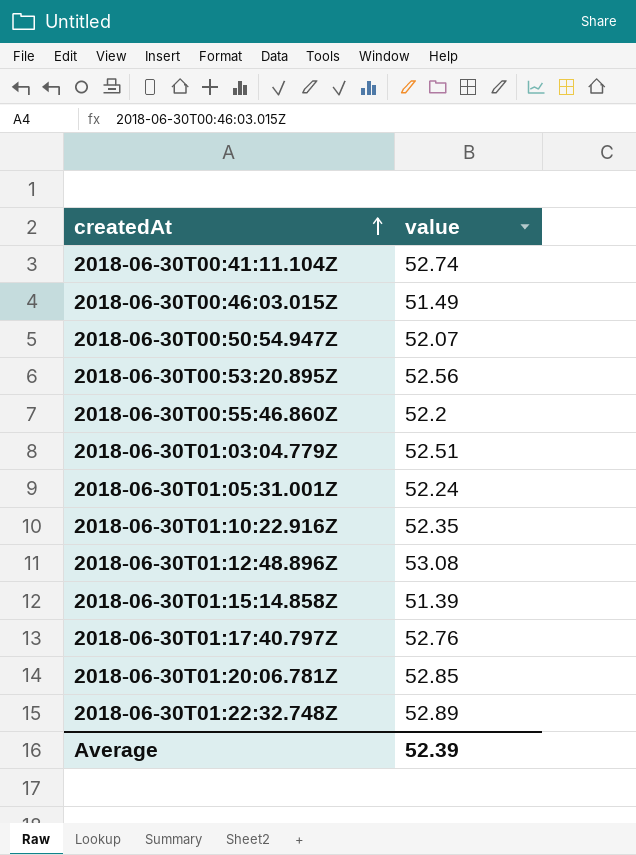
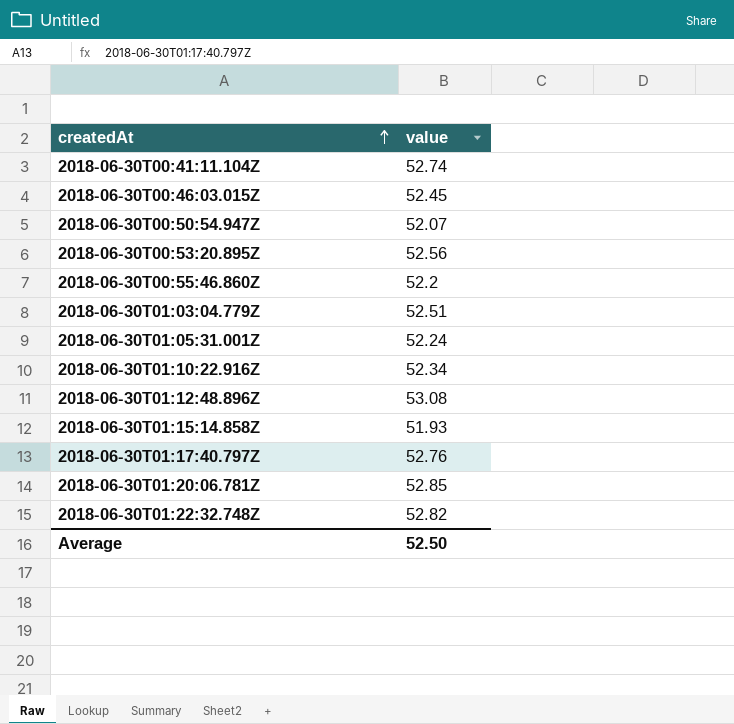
2018-06-30T00:46:03.015Z | value: 51.49 -> 52.45
2018-06-30T01:10:22.916Z | value: 52.35 -> 52.34
2018-06-30T01:15:14.858Z | value: 51.39 -> 51.93
2018-06-30T01:22:32.748Z | value: 52.89 -> 52.82
Average | value: 52.39 -> 52.50

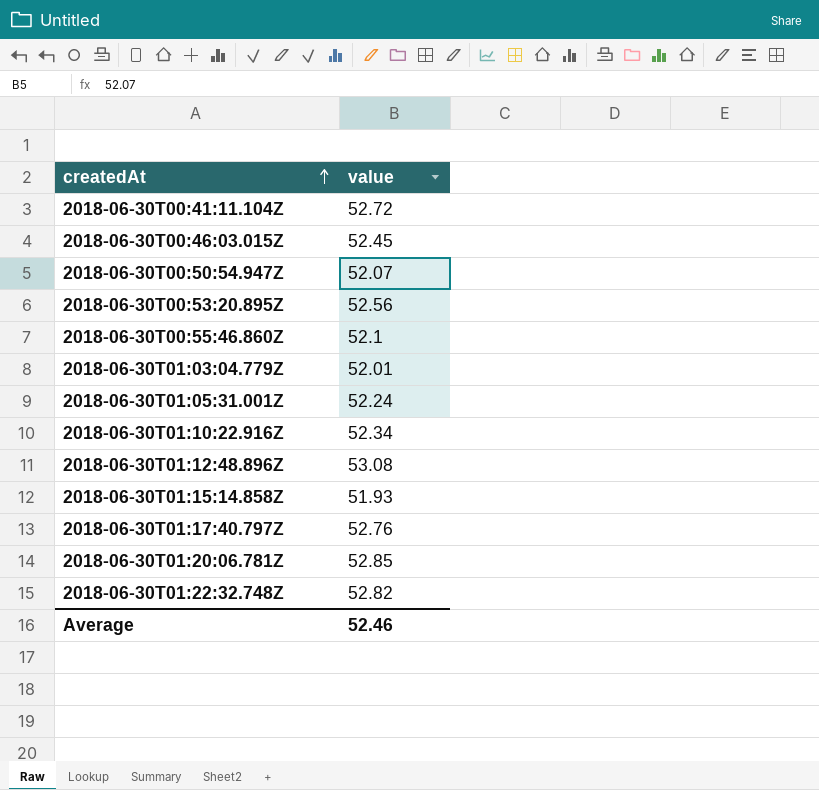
2018-06-30T00:41:11.104Z | value: 52.74 -> 52.72
2018-06-30T00:55:46.860Z | value: 52.2 -> 52.1
2018-06-30T01:03:04.779Z | value: 52.51 -> 52.01
Average | value: 52.50 -> 52.46

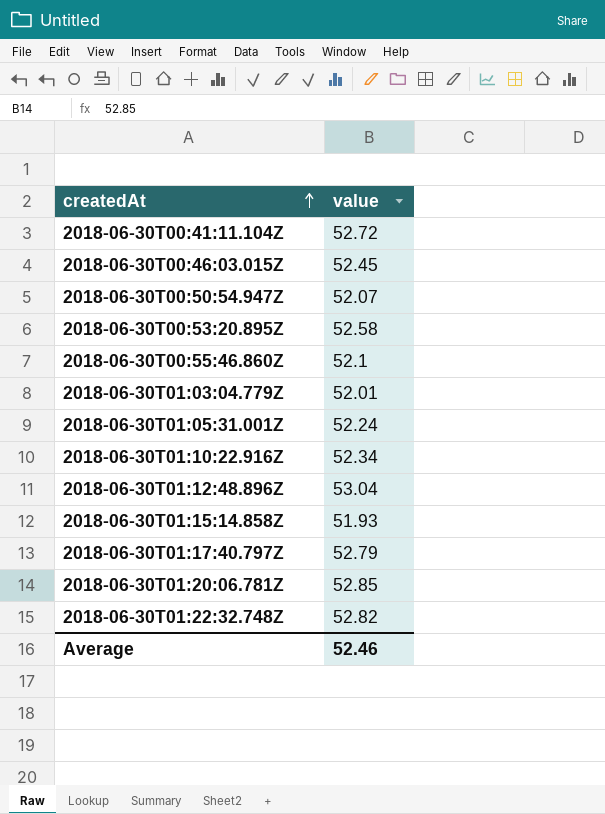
2018-06-30T00:53:20.895Z | value: 52.56 -> 52.58
2018-06-30T01:12:48.896Z | value: 53.08 -> 53.04
2018-06-30T01:17:40.797Z | value: 52.76 -> 52.79

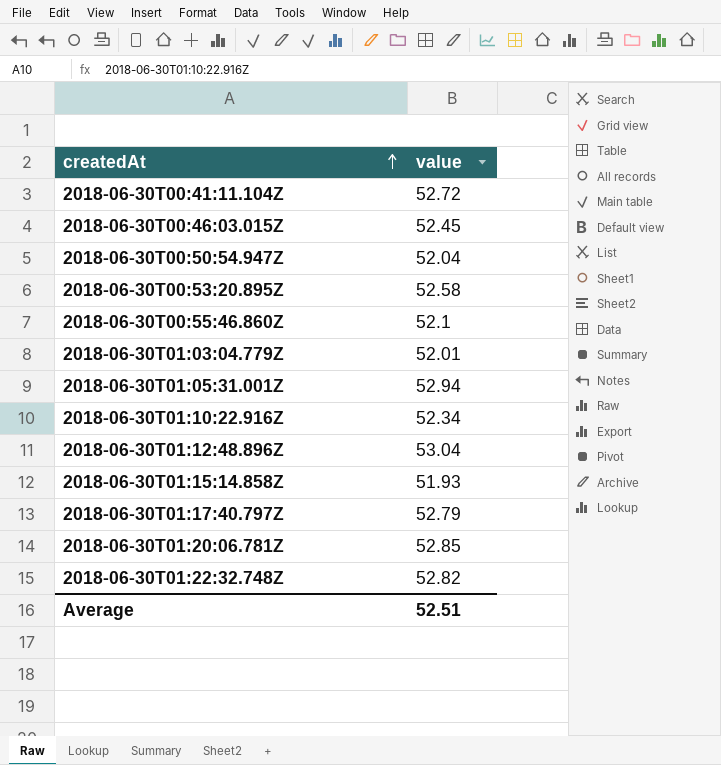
2018-06-30T00:50:54.947Z | value: 52.07 -> 52.04
2018-06-30T01:05:31.001Z | value: 52.24 -> 52.94
Average | value: 52.46 -> 52.51

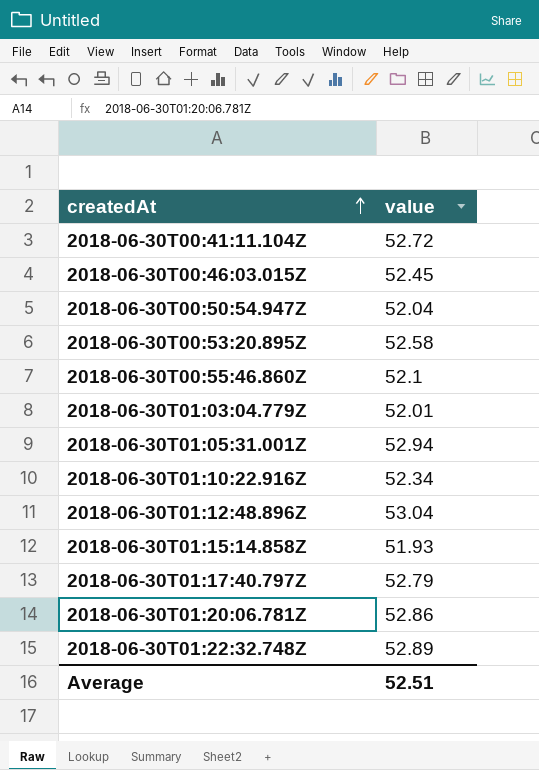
2018-06-30T01:20:06.781Z | value: 52.85 -> 52.86
2018-06-30T01:22:32.748Z | value: 52.82 -> 52.89

